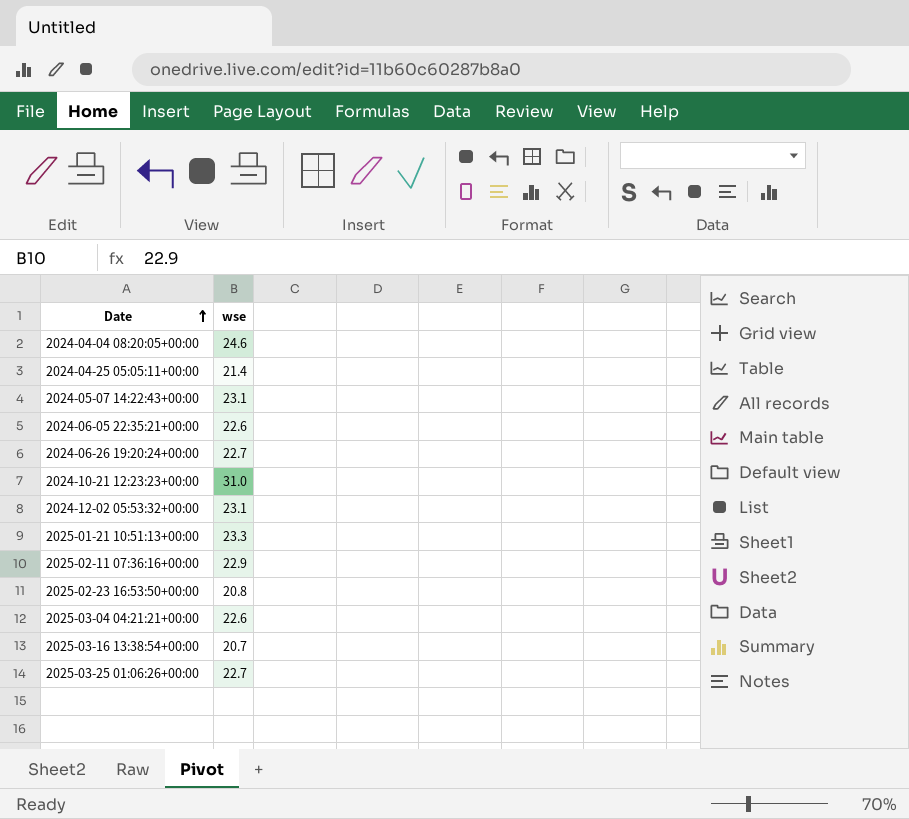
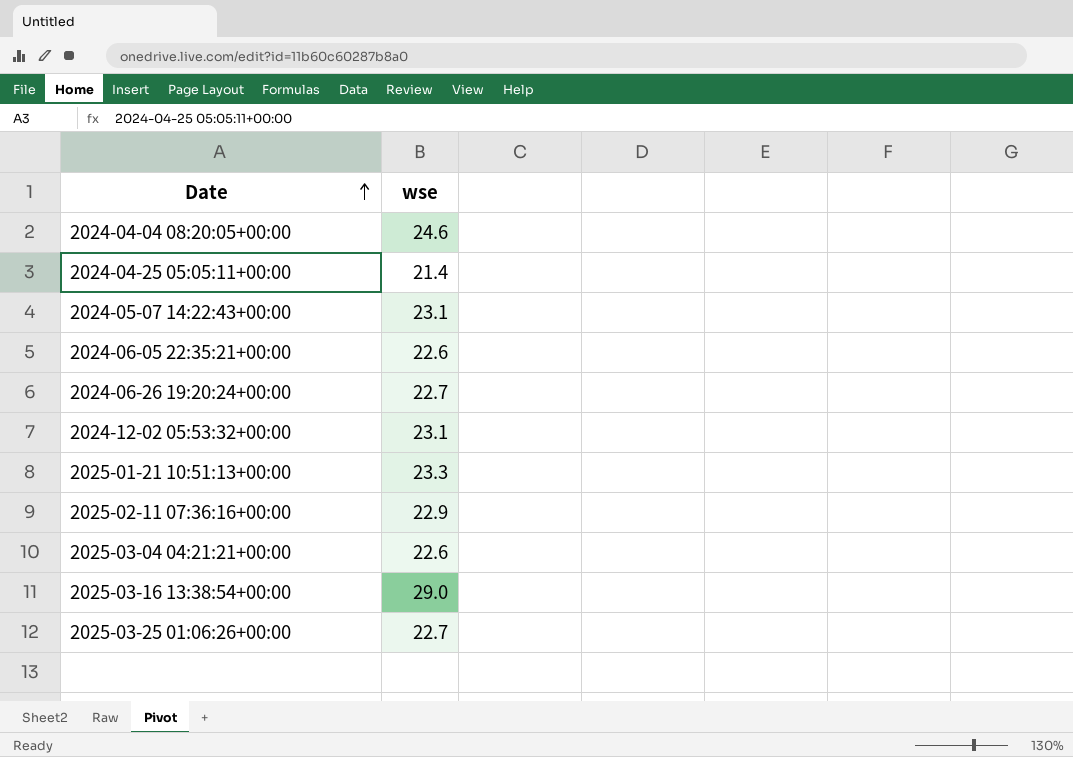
row 2024-10-21 12:23:23+00:00: 31.0 -> none
row 2025-02-23 16:53:50+00:00: 20.8 -> none
2025-03-16 13:38:54+00:00 | wse: 20.7 -> 29.0

